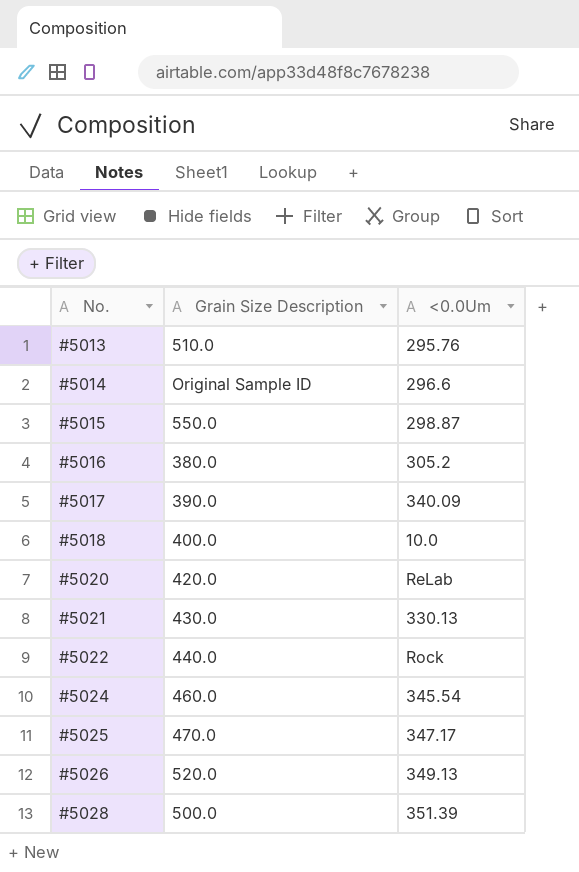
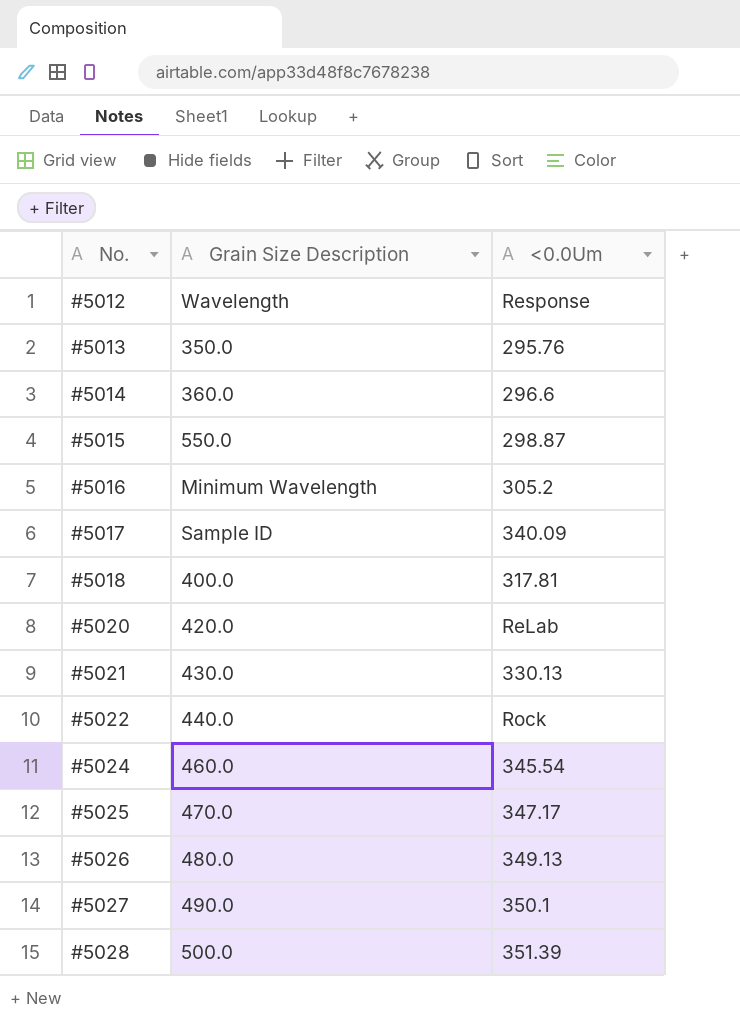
row #5012: none -> Wavelength | Response
#5013 | Grain Size Description: 510.0 -> 350.0
#5014 | Grain Size Description: Original Sample ID -> 360.0
#5016 | Grain Size Description: 380.0 -> Minimum Wavelength
#5017 | Grain Size Description: 390.0 -> Sample ID
#5018 | <0.0Um: 10.0 -> 317.81
#5026 | Grain Size Description: 520.0 -> 480.0
row #5027: none -> 490.0 | 350.1

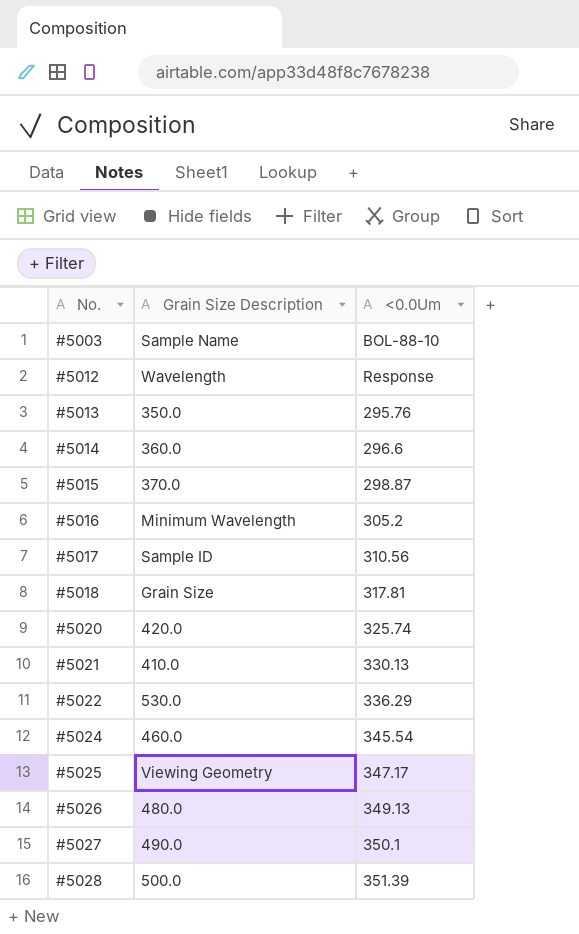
row #5003: none -> Sample Name | BOL-88-10
#5015 | Grain Size Description: 550.0 -> 370.0
#5017 | <0.0Um: 340.09 -> 310.56
#5018 | Grain Size Description: 400.0 -> Grain Size
#5020 | <0.0Um: ReLab -> 325.74
#5021 | Grain Size Description: 430.0 -> 410.0
#5022 | Grain Size Description: 440.0 -> 530.0
#5022 | <0.0Um: Rock -> 336.29
#5025 | Grain Size Description: 470.0 -> Viewing Geometry

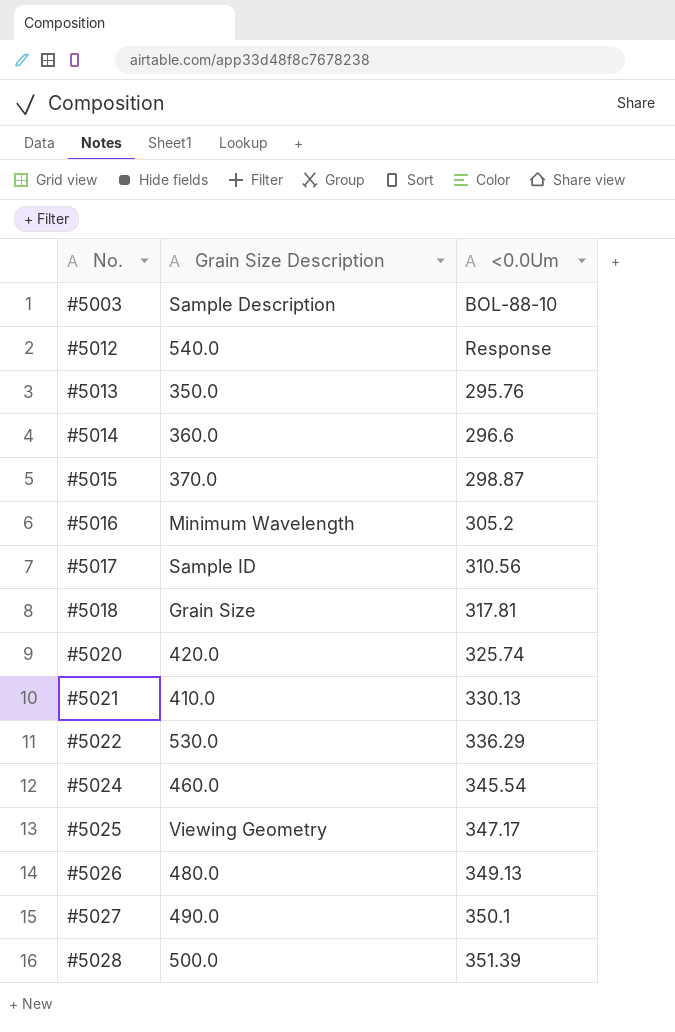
#5003 | Grain Size Description: Sample Name -> Sample Description
#5012 | Grain Size Description: Wavelength -> 540.0

